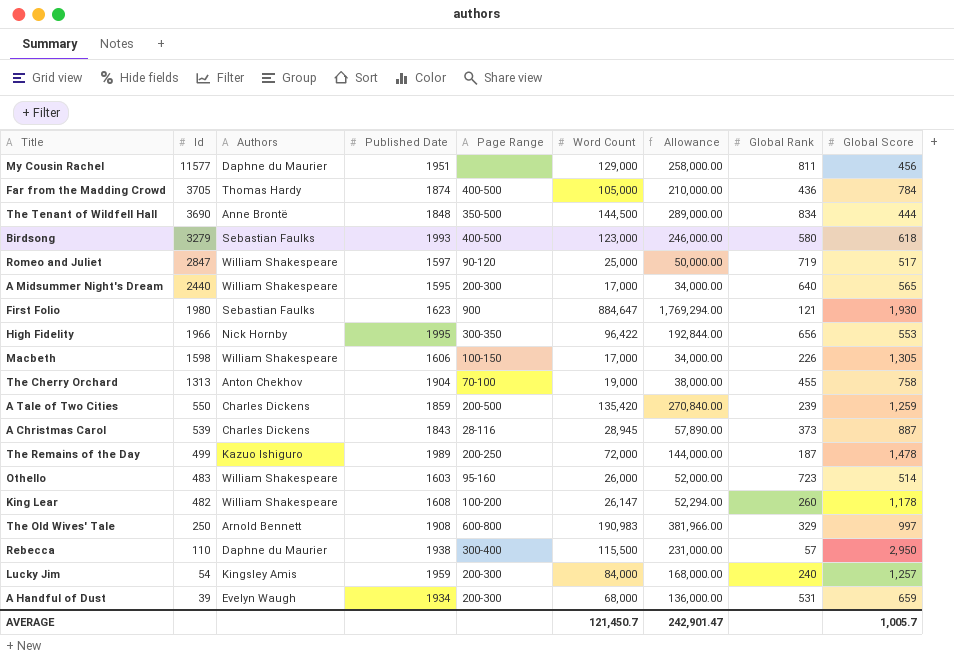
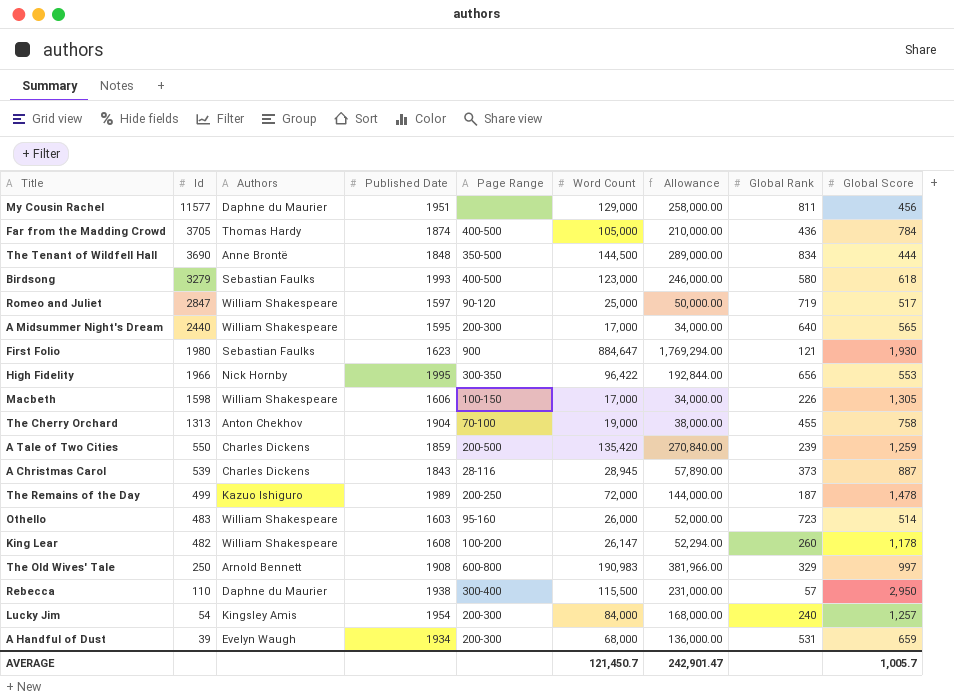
Lucky Jim | Published Date: 1959 -> 1954

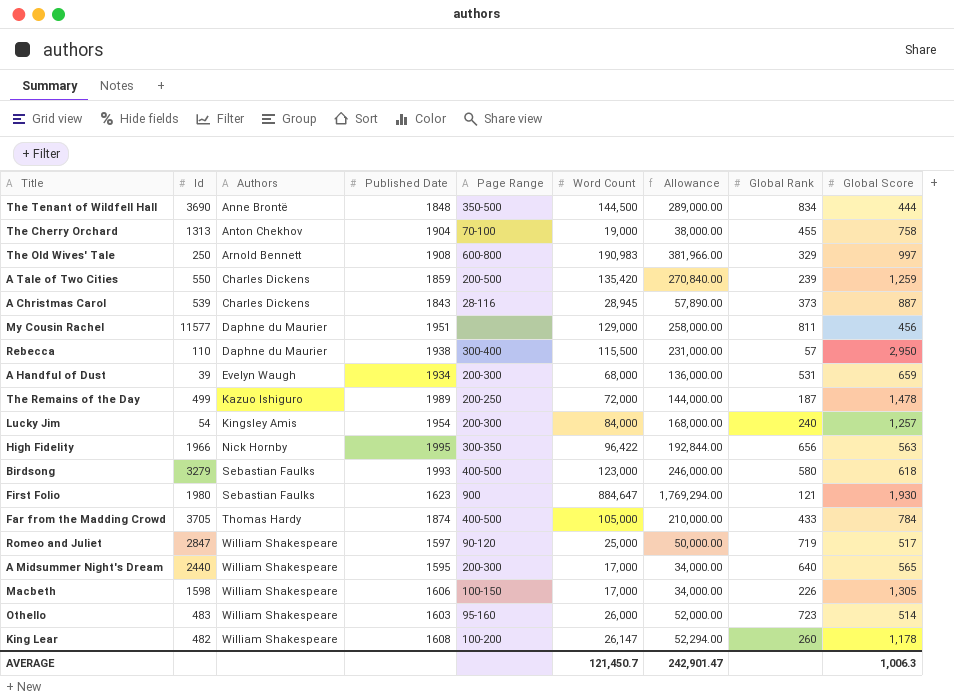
row order: Id descending -> Authors ascending
High Fidelity | Global Score: 553 -> 563
Far from the Madding Crowd | Global Rank: 436 -> 433
AVERAGE | Global Score: 1,005.7 -> 1,006.3

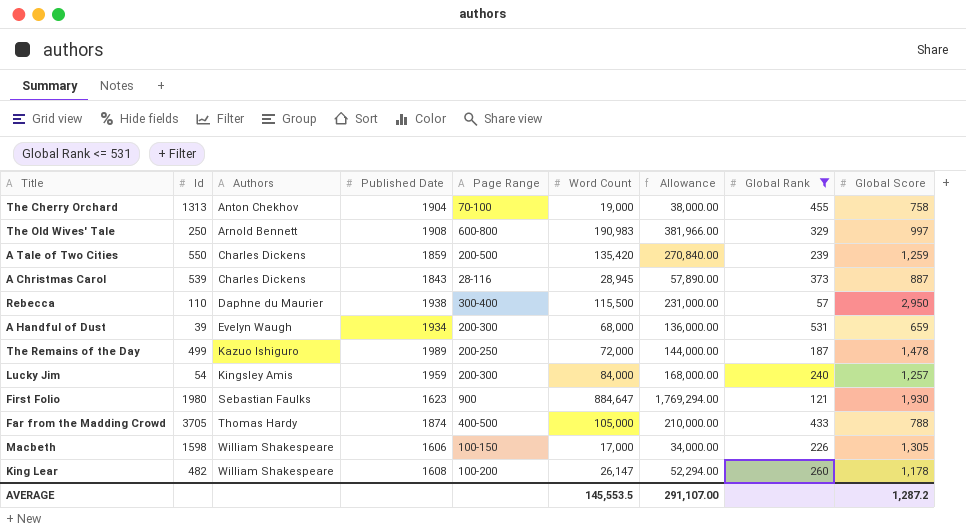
filter: none -> Global Rank <= 531
Lucky Jim | Published Date: 1954 -> 1959
Far from the Madding Crowd | Global Score: 784 -> 788
AVERAGE | Word Count: 121,450.7 -> 145,553.5
AVERAGE | Allowance: 242,901.47 -> 291,107.00
AVERAGE | Global Score: 1,006.3 -> 1,287.2

